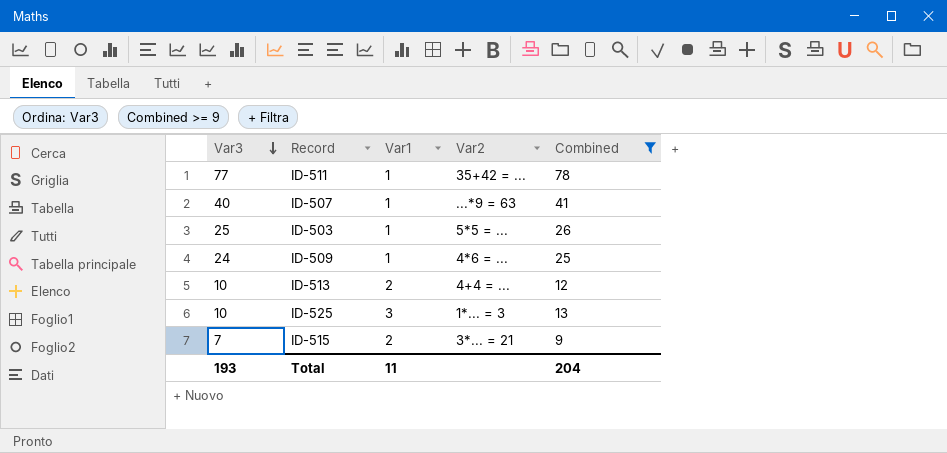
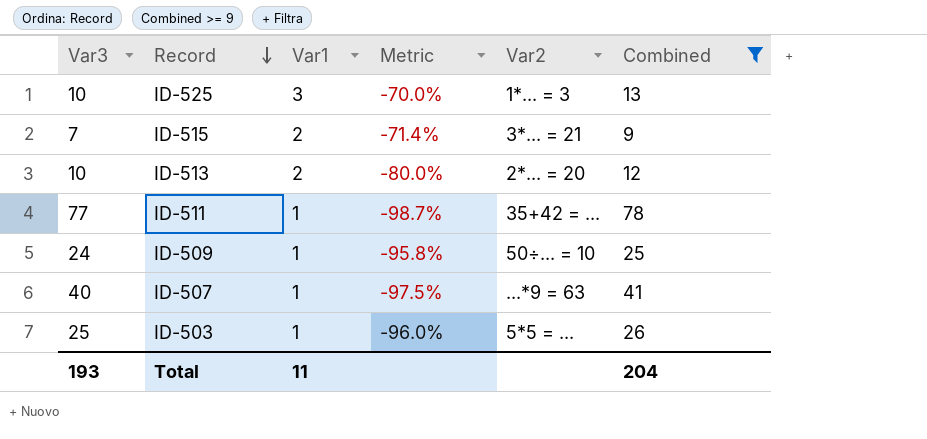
row order: Var3 descending -> Record descending
column Metric | formula: none -> ([Var1] - [Var3]) / [Var3]
ID-513 | Var2: 4+4 = ... -> 2*... = 20
ID-509 | Var2: 4*6 = ... -> 50÷... = 10

